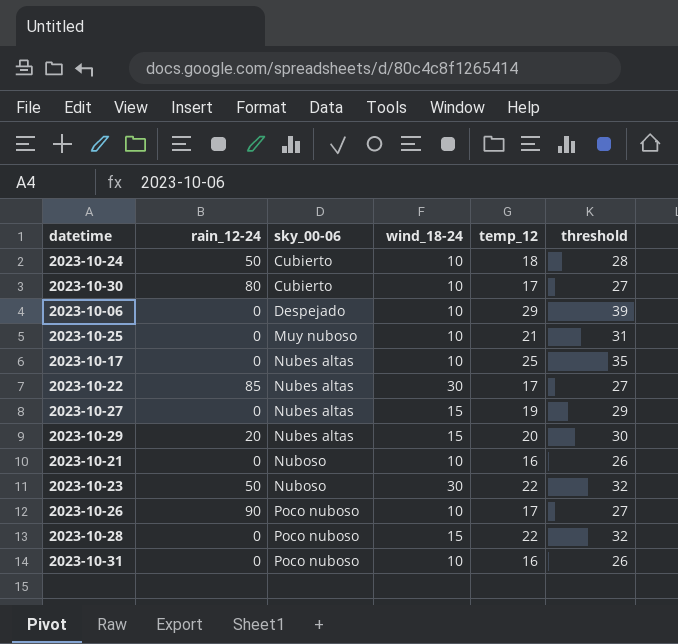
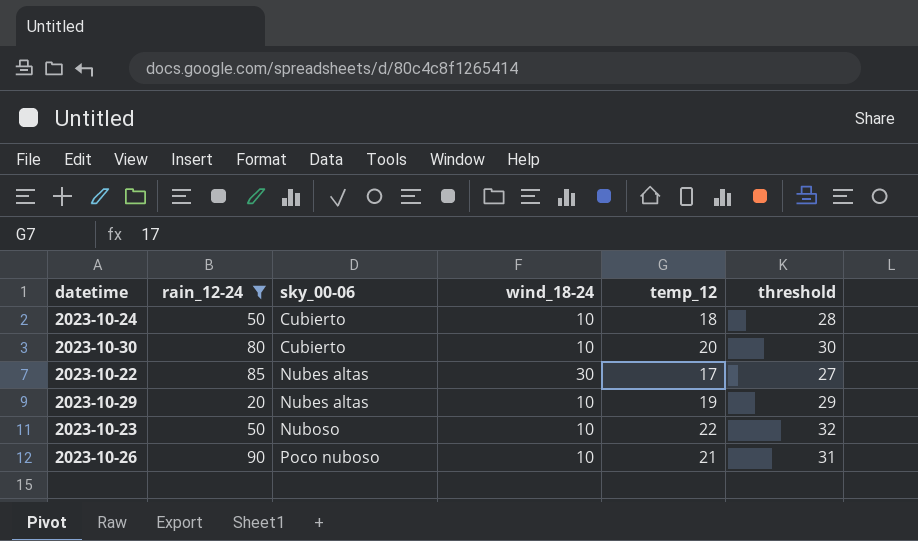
filter: none -> rain_12-24 != 0
2023-10-30 | temp_12: 17 -> 20
2023-10-30 | threshold: 27 -> 30
2023-10-29 | wind_18-24: 15 -> 10
2023-10-29 | temp_12: 20 -> 19
2023-10-29 | threshold: 30 -> 29
2023-10-23 | wind_18-24: 30 -> 10
2023-10-26 | temp_12: 17 -> 21
2023-10-26 | threshold: 27 -> 31

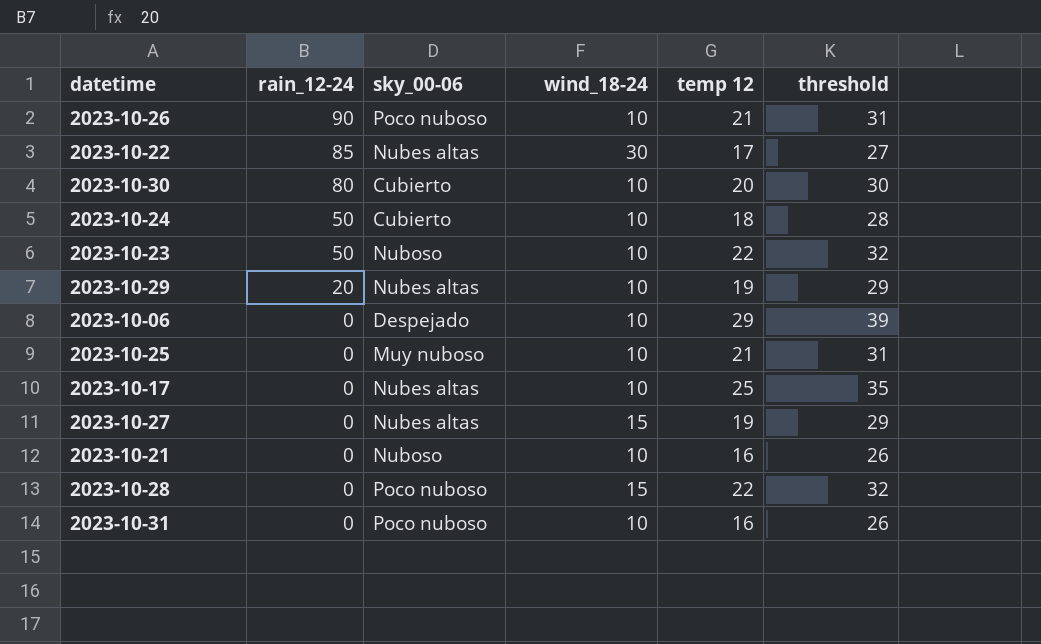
filter: rain_12-24 != 0 -> none
row order: sky_00-06 ascending -> rain_12-24 descending
column name: temp_12 -> temp 12

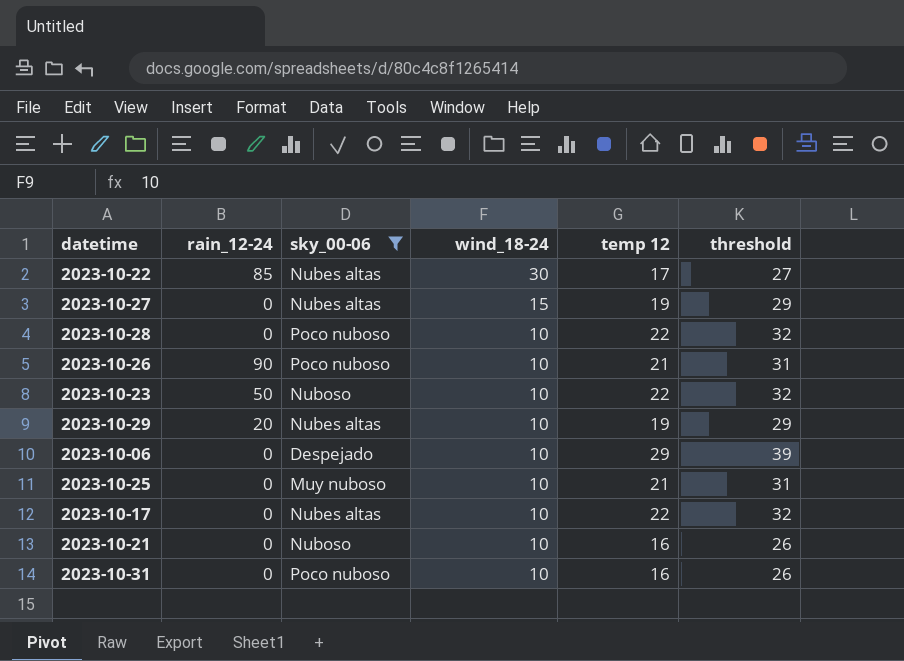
filter: none -> sky_00-06 != Cubierto
row order: rain_12-24 descending -> wind_18-24 descending
2023-10-28 | wind_18-24: 15 -> 10
2023-10-17 | temp 12: 25 -> 22
2023-10-17 | threshold: 35 -> 32

